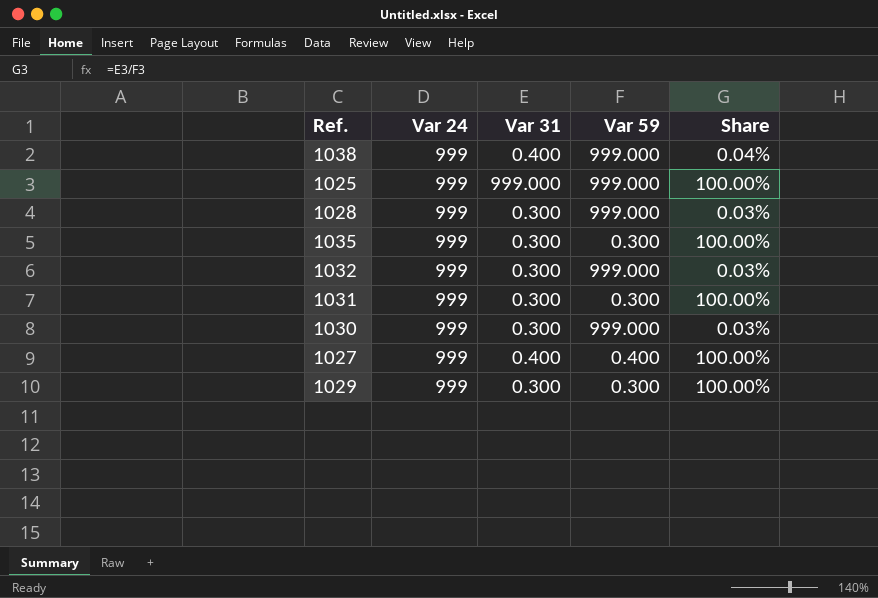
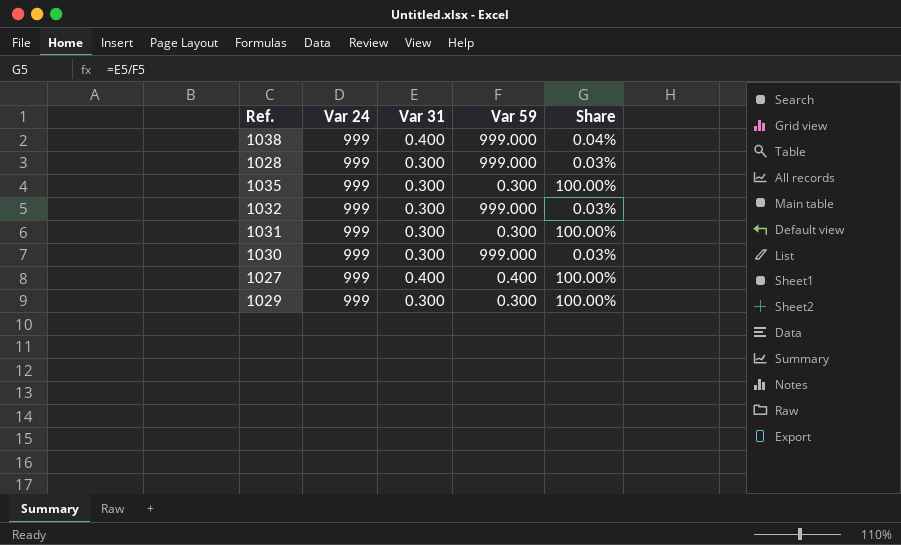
row 1025: 999 | 999.000 | 999.000 | 100.00% -> none

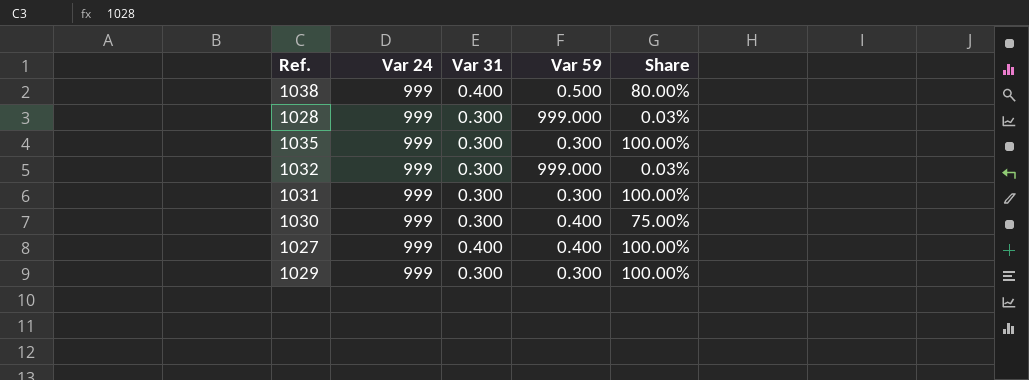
1038 | Var 59: 999.000 -> 0.500
1038 | Share: 0.04% -> 80.00%
1030 | Var 59: 999.000 -> 0.400
1030 | Share: 0.03% -> 75.00%

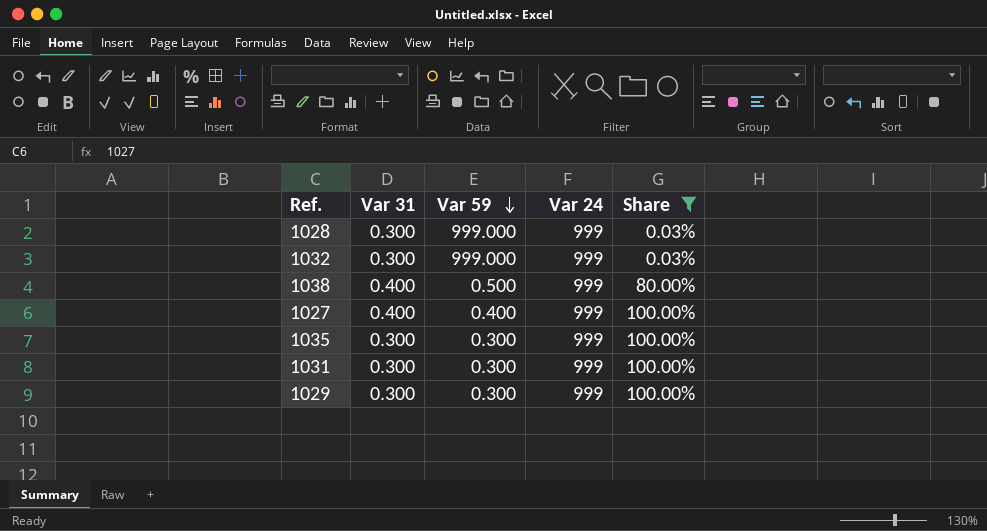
filter: none -> Share != 75.00%
row order: none -> Var 59 descending
column Var 24 | position: 2 -> 4

